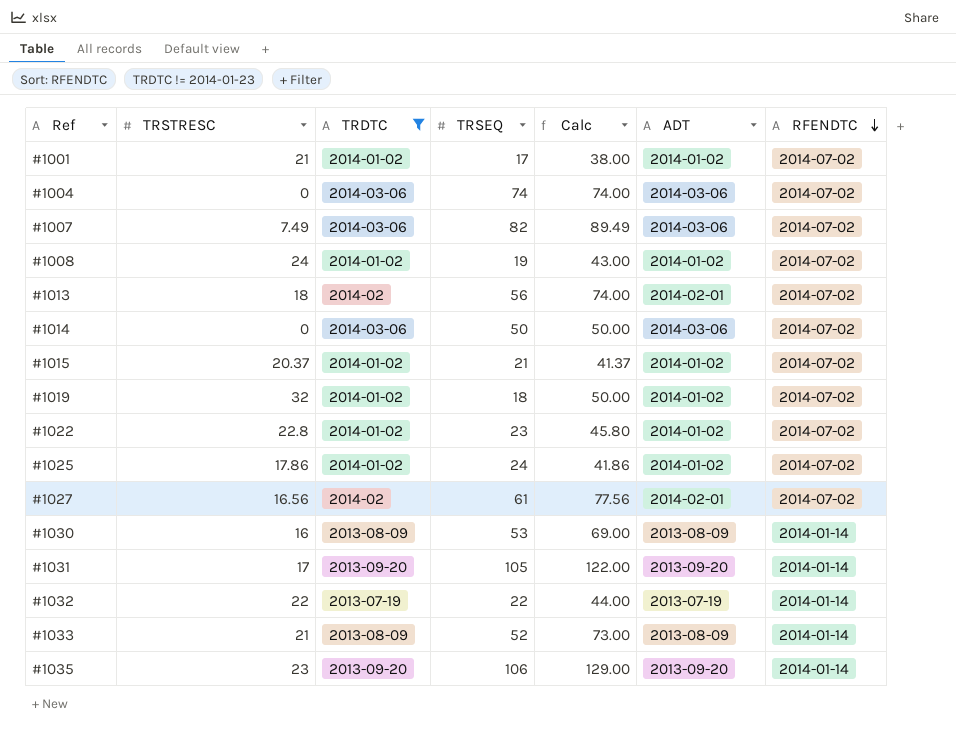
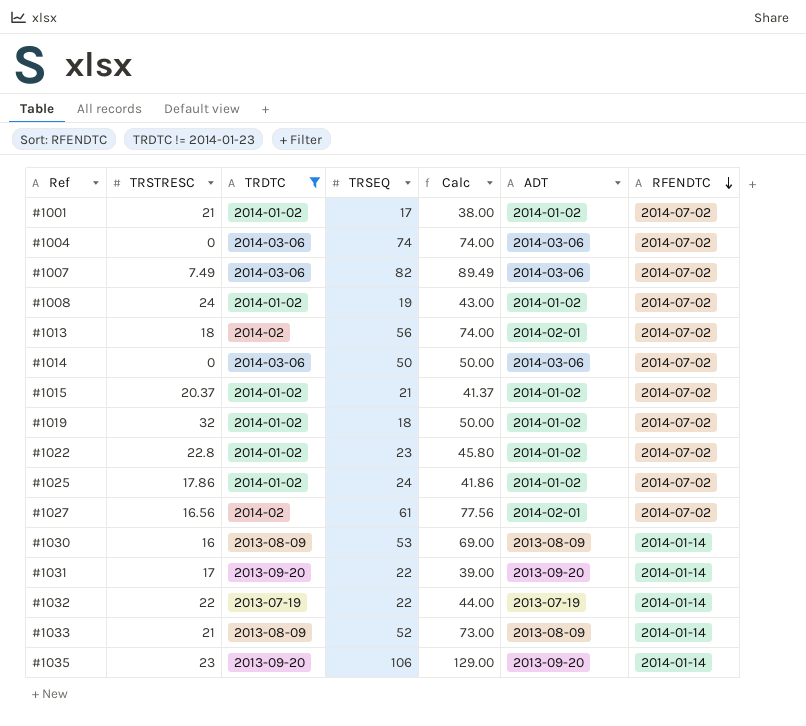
#1031 | TRSEQ: 105 -> 22
#1031 | Calc: 122.00 -> 39.00

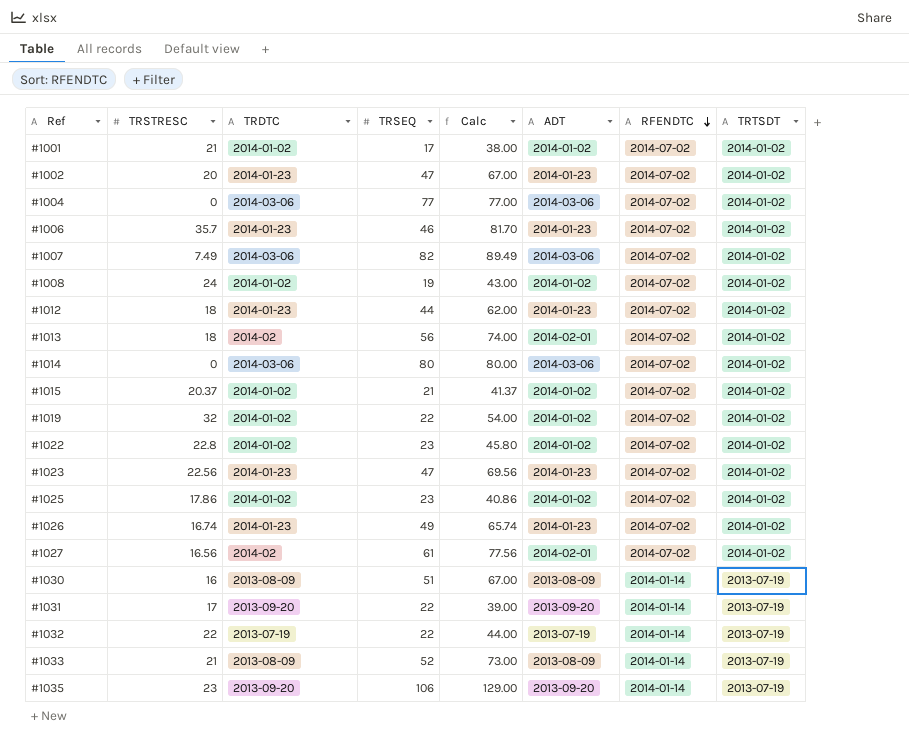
filter: TRDTC != 2014-01-23 -> none
column TRTSDT | position: none -> 8
#1004 | TRSEQ: 74 -> 77
#1004 | Calc: 74.00 -> 77.00
#1014 | TRSEQ: 50 -> 80
#1014 | Calc: 50.00 -> 80.00
#1019 | TRSEQ: 18 -> 22
#1019 | Calc: 50.00 -> 54.00
#1025 | TRSEQ: 24 -> 23
#1025 | Calc: 41.86 -> 40.86
#1030 | TRSEQ: 53 -> 51
#1030 | Calc: 69.00 -> 67.00

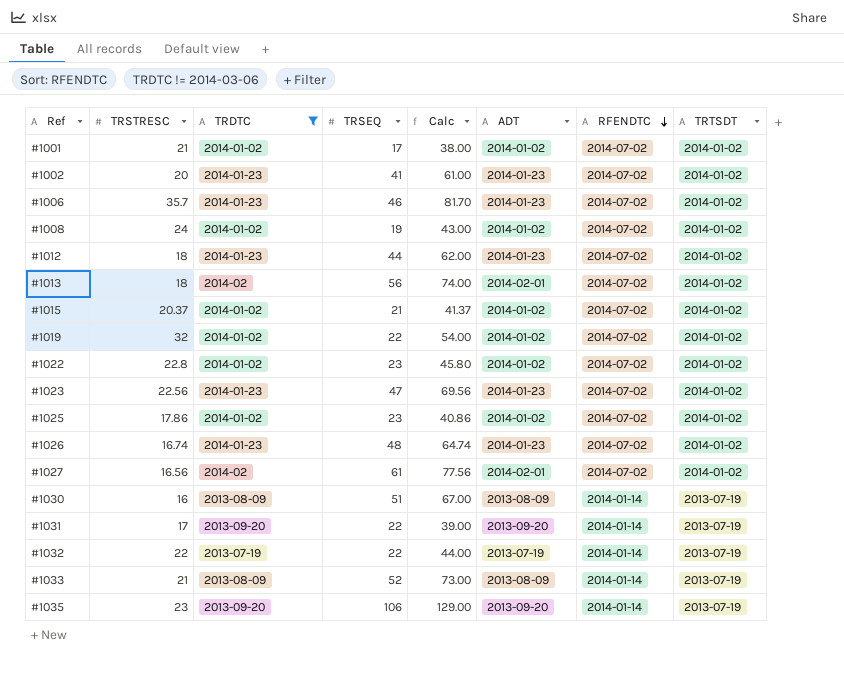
filter: none -> TRDTC != 2014-03-06
#1002 | TRSEQ: 47 -> 41
#1002 | Calc: 67.00 -> 61.00
#1026 | TRSEQ: 49 -> 48
#1026 | Calc: 65.74 -> 64.74

